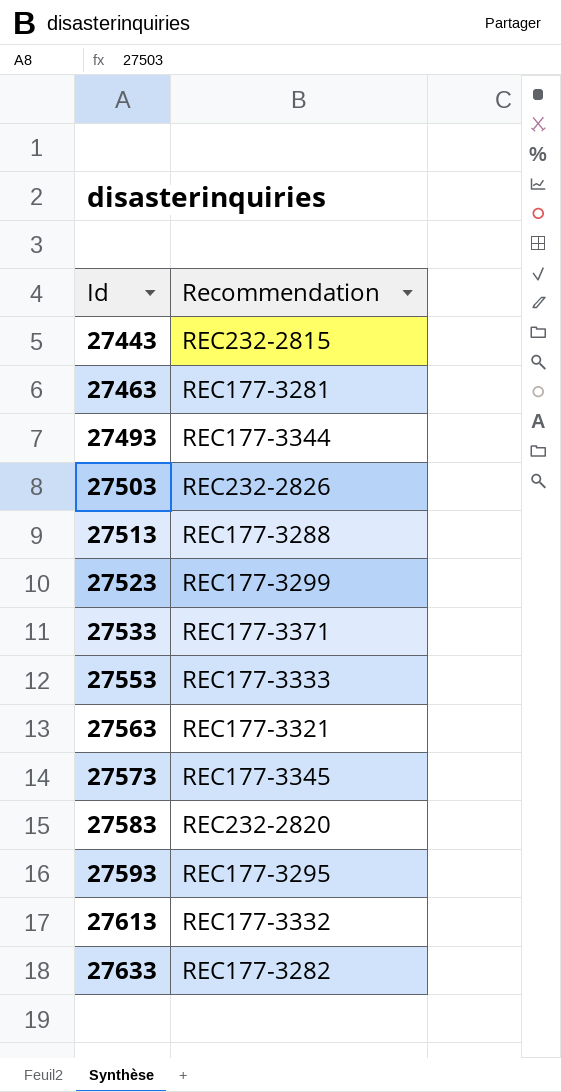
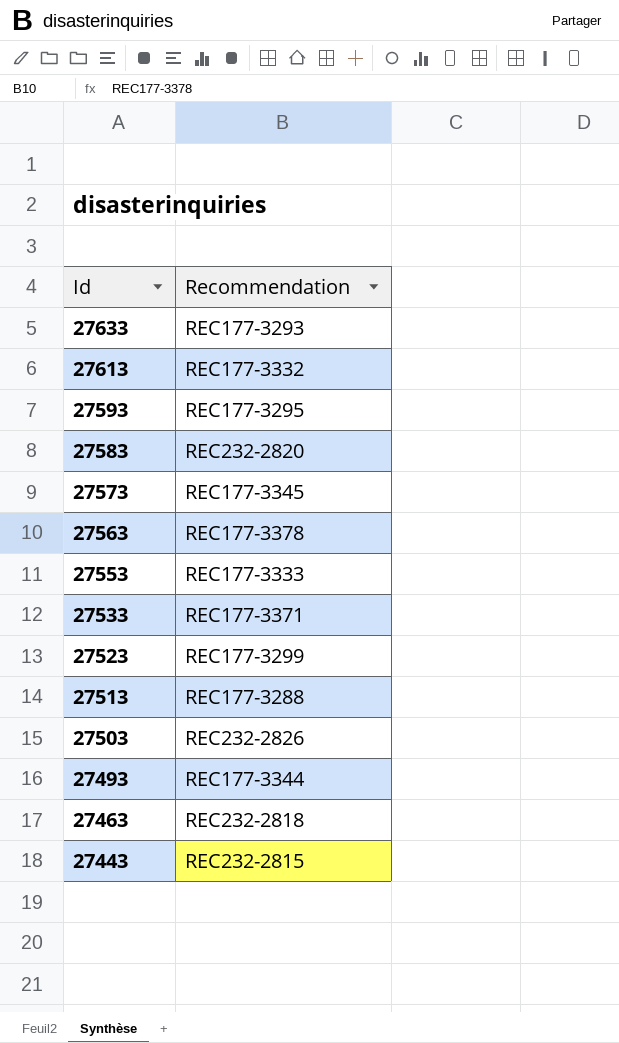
row order: Id ascending -> Id descending
27633 | Recommendation: REC177-3282 -> REC177-3293
27563 | Recommendation: REC177-3321 -> REC177-3378
27463 | Recommendation: REC177-3281 -> REC232-2818

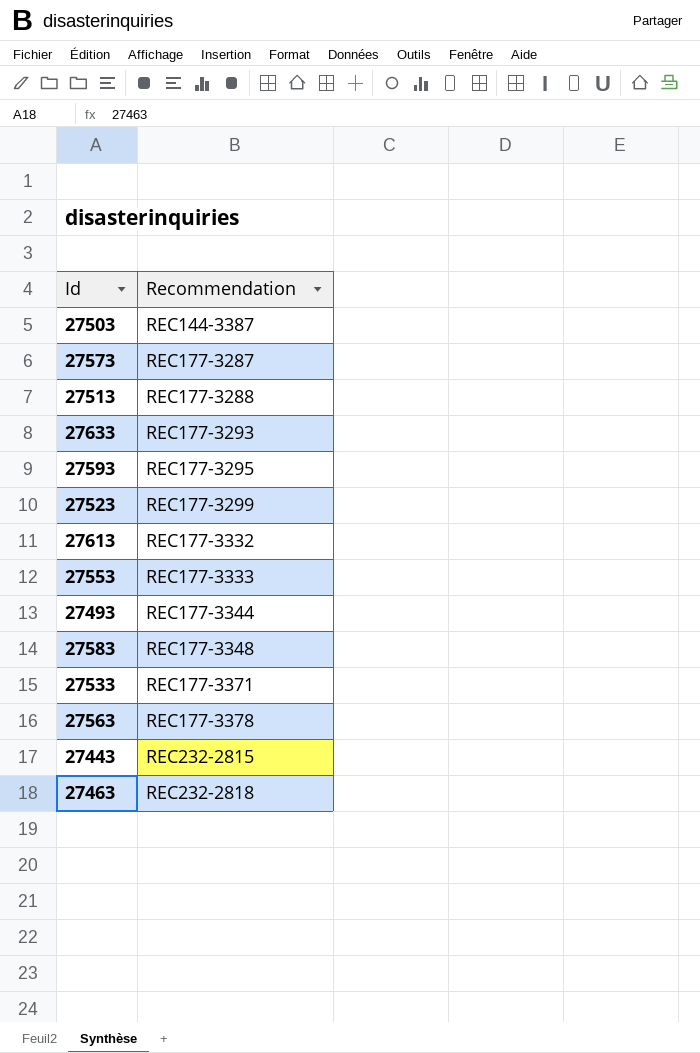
row order: Id descending -> Recommendation ascending
27503 | Recommendation: REC232-2826 -> REC144-3387
27573 | Recommendation: REC177-3345 -> REC177-3287
27583 | Recommendation: REC232-2820 -> REC177-3348

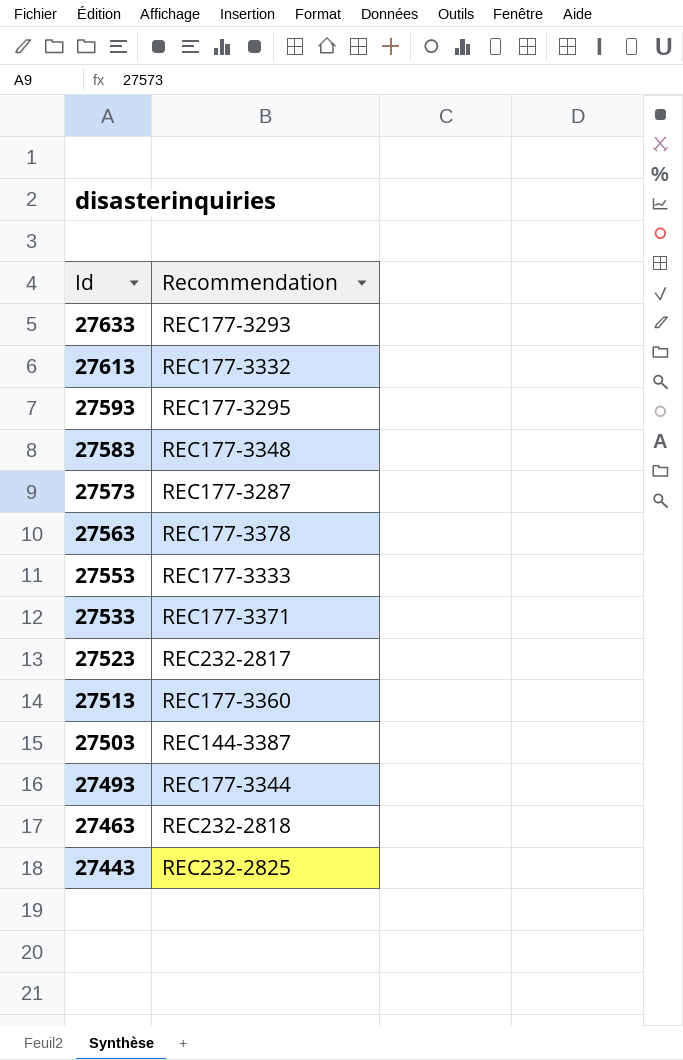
row order: Recommendation ascending -> Id descending
27523 | Recommendation: REC177-3299 -> REC232-2817
27513 | Recommendation: REC177-3288 -> REC177-3360
27443 | Recommendation: REC232-2815 -> REC232-2825

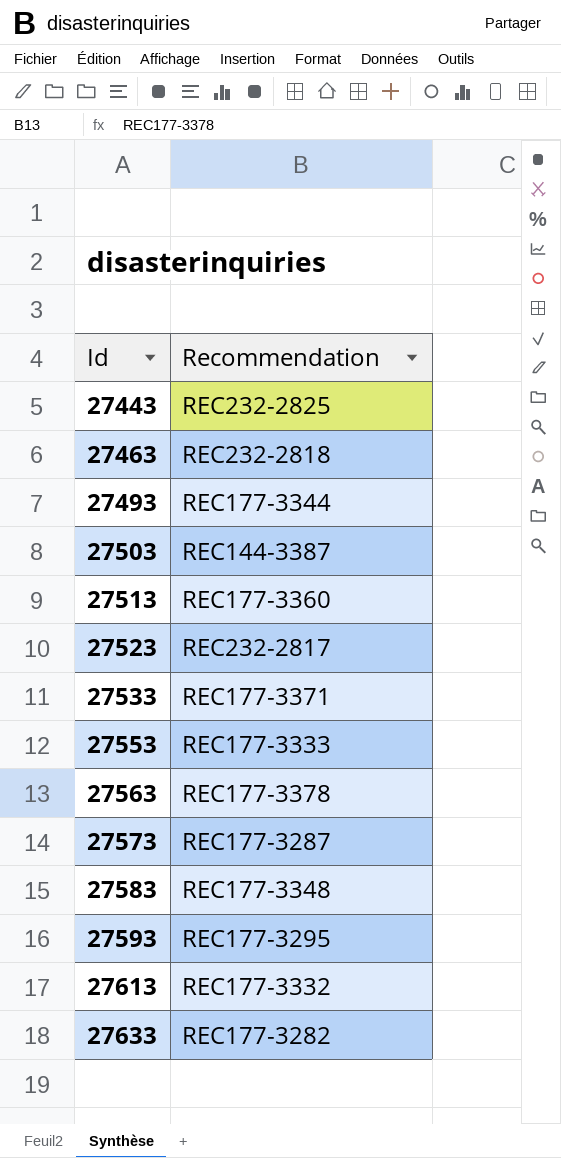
row order: Id descending -> Id ascending
27633 | Recommendation: REC177-3293 -> REC177-3282

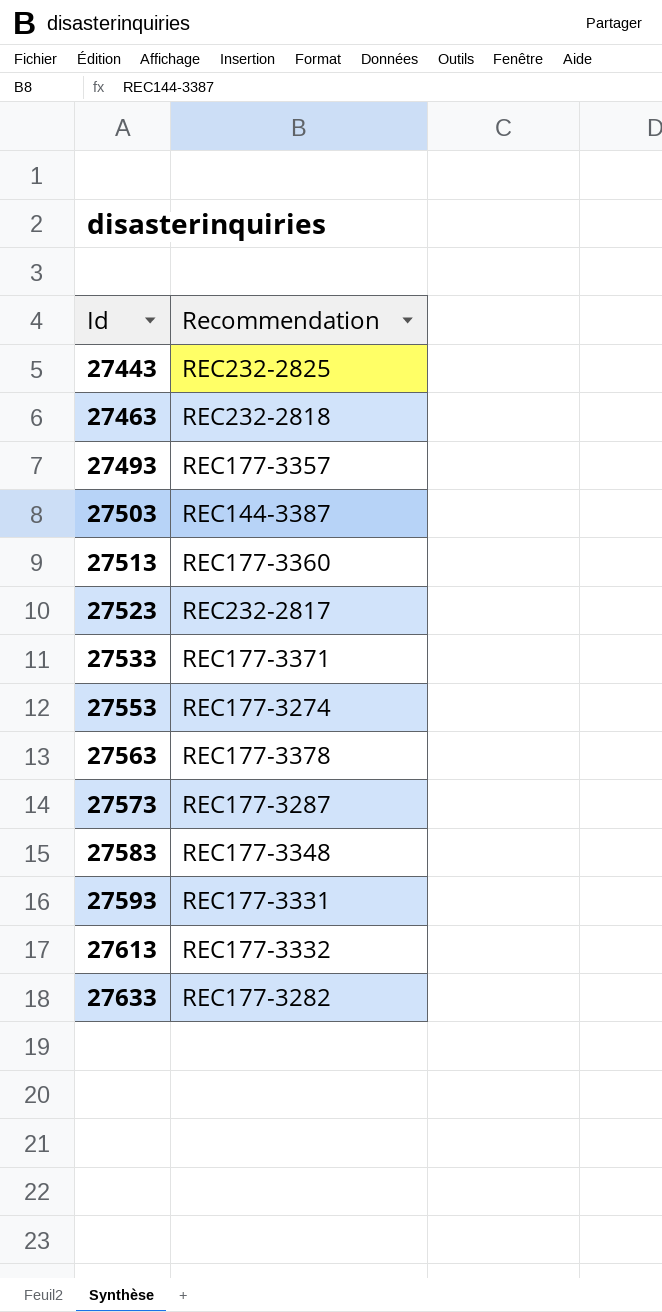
27493 | Recommendation: REC177-3344 -> REC177-3357
27553 | Recommendation: REC177-3333 -> REC177-3274
27593 | Recommendation: REC177-3295 -> REC177-3331

